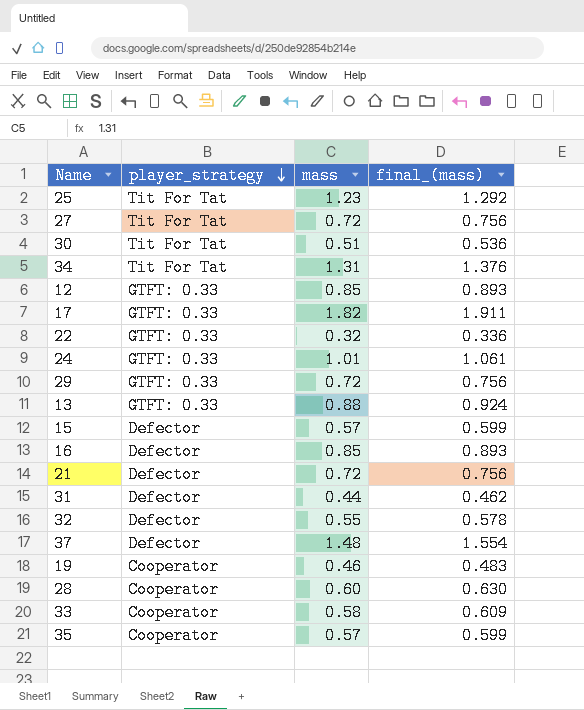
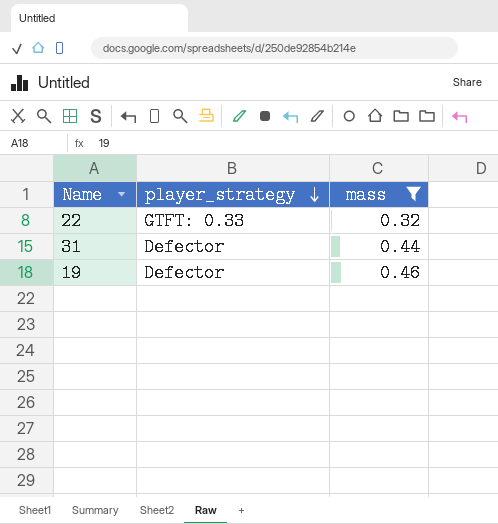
filter: none -> mass <= 0.46
column final_(mass) | formula: [mass] * 1.05 -> none
19 | player_strategy: Cooperator -> Defector

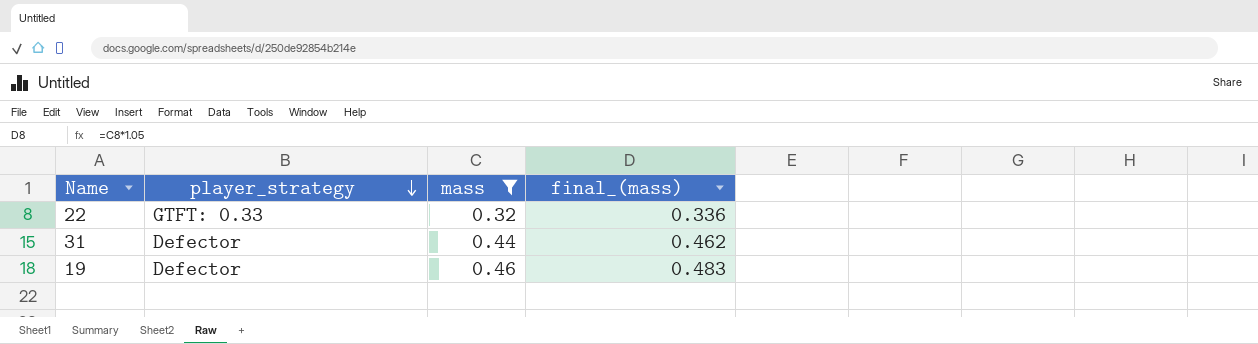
column final_(mass) | formula: none -> [mass] * 1.05

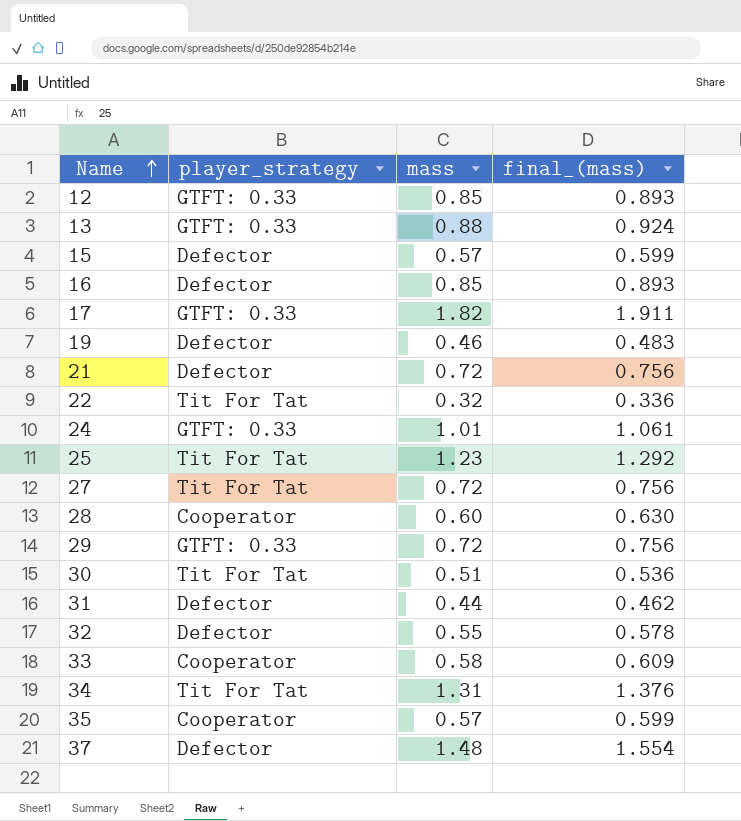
filter: mass <= 0.46 -> none
row order: player_strategy descending -> Name ascending
22 | player_strategy: GTFT: 0.33 -> Tit For Tat

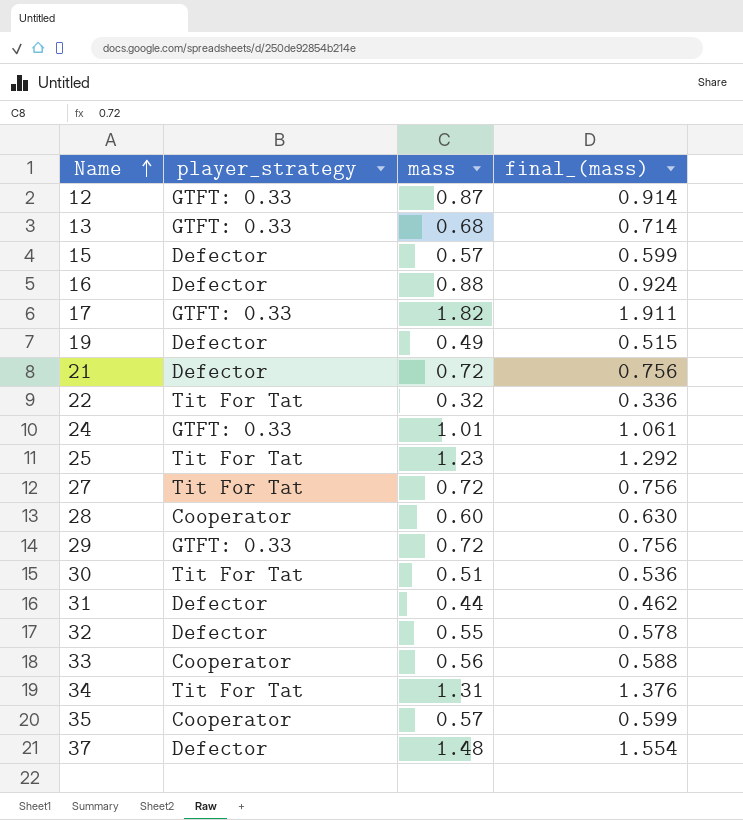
12 | mass: 0.85 -> 0.87
12 | final_(mass): 0.893 -> 0.914
13 | mass: 0.88 -> 0.68
13 | final_(mass): 0.924 -> 0.714
16 | mass: 0.85 -> 0.88
16 | final_(mass): 0.893 -> 0.924
19 | mass: 0.46 -> 0.49
19 | final_(mass): 0.483 -> 0.515
33 | mass: 0.58 -> 0.56
33 | final_(mass): 0.609 -> 0.588

